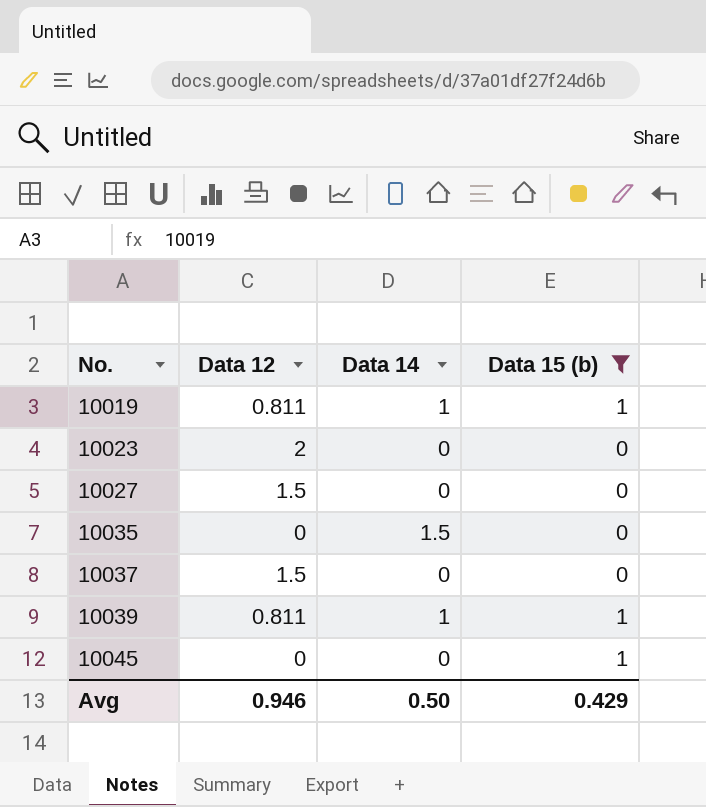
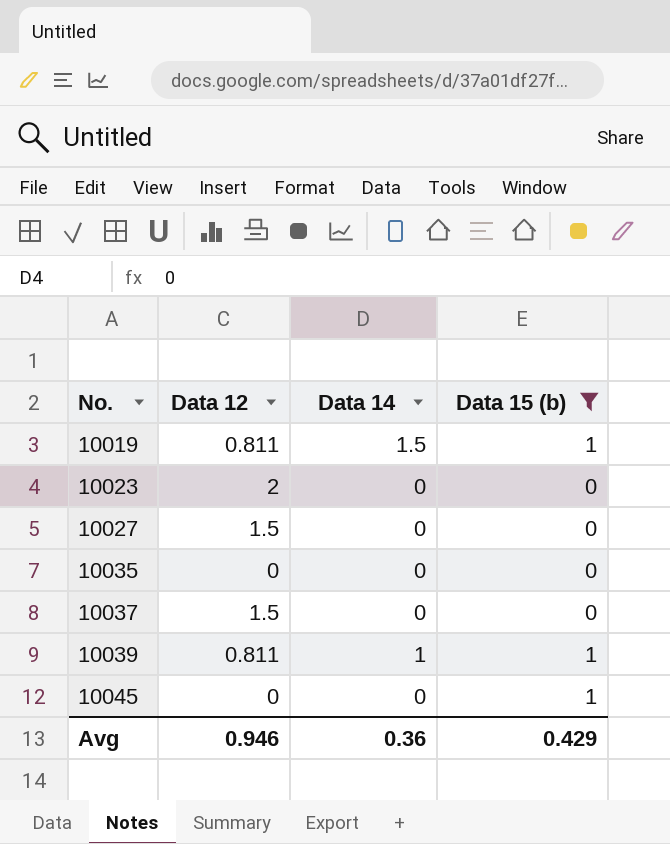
10019 | Data 14: 1 -> 1.5
10035 | Data 14: 1.5 -> 0
Avg | Data 14: 0.50 -> 0.36

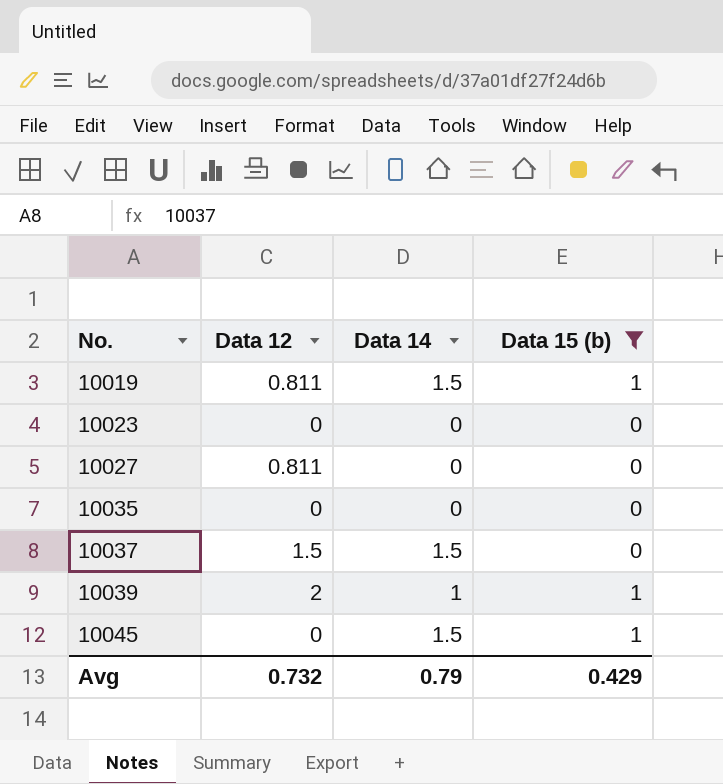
10023 | Data 12: 2 -> 0
10027 | Data 12: 1.5 -> 0.811
10037 | Data 14: 0 -> 1.5
10039 | Data 12: 0.811 -> 2
10045 | Data 14: 0 -> 1.5
Avg | Data 12: 0.946 -> 0.732
Avg | Data 14: 0.36 -> 0.79

